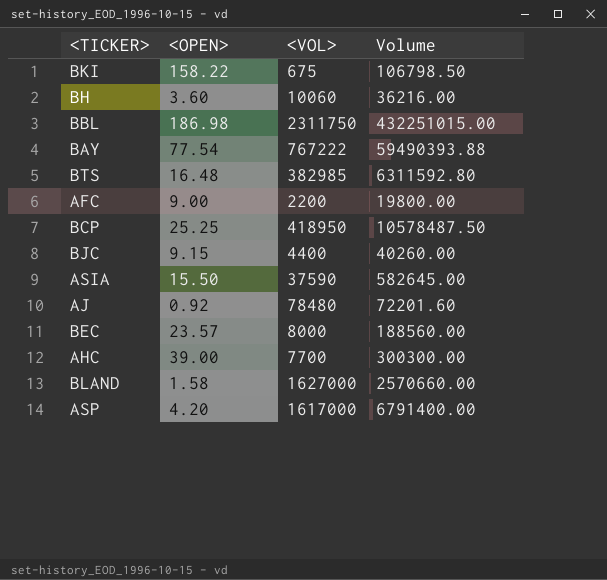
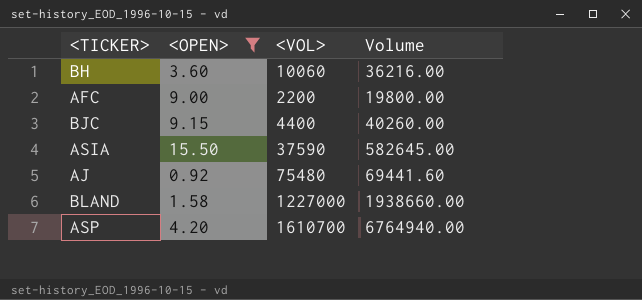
filter: none -> <OPEN> <= 15.50
AJ | <VOL>: 78480 -> 75480
AJ | Volume: 72201.60 -> 69441.60
BLAND | <VOL>: 1627000 -> 1227000
BLAND | Volume: 2570660.00 -> 1938660.00
ASP | <VOL>: 1617000 -> 1610700
ASP | Volume: 6791400.00 -> 6764940.00

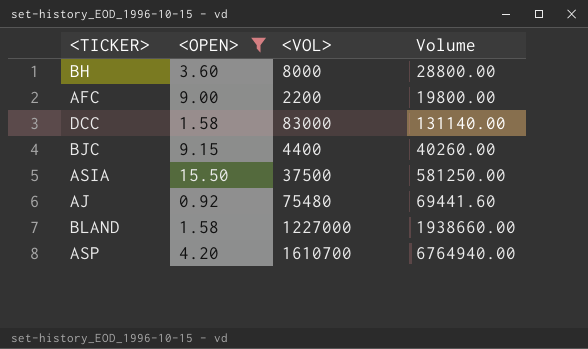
BH | <VOL>: 10060 -> 8000
BH | Volume: 36216.00 -> 28800.00
row DCC: none -> 1.58 | 83000 | 131140.00
ASIA | <VOL>: 37590 -> 37500
ASIA | Volume: 582645.00 -> 581250.00

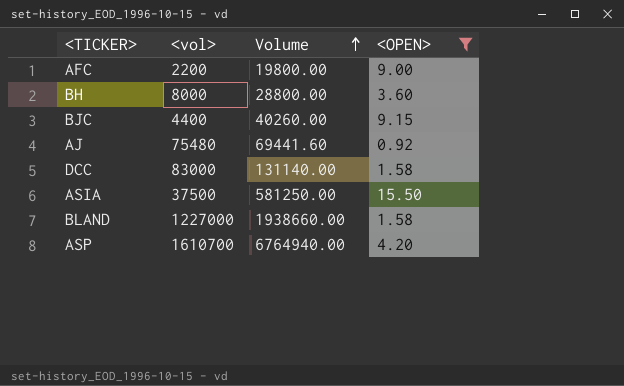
row order: none -> Volume ascending
column name: <VOL> -> <vol>
column <OPEN> | position: 2 -> 4

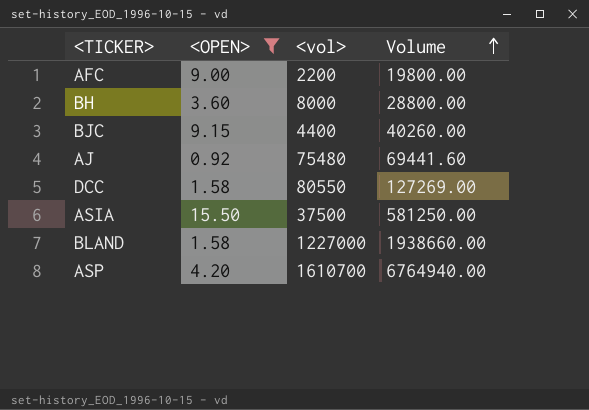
column <OPEN> | position: 4 -> 2
DCC | <vol>: 83000 -> 80550
DCC | Volume: 131140.00 -> 127269.00

